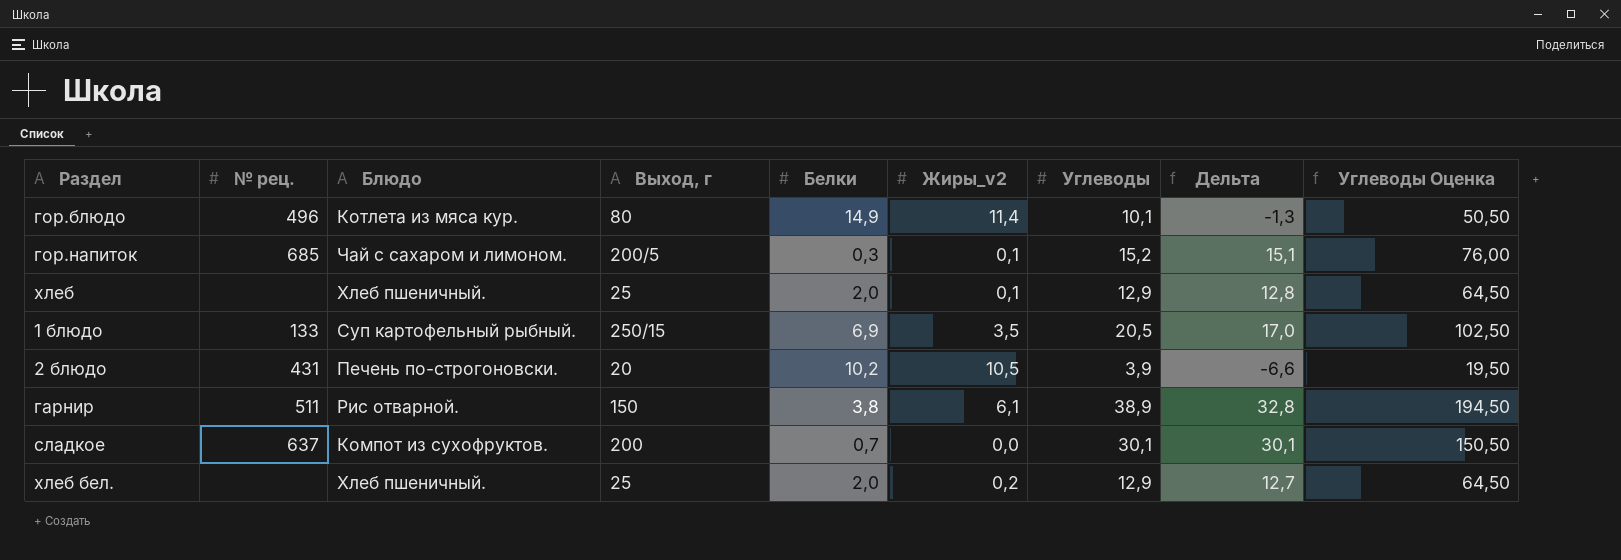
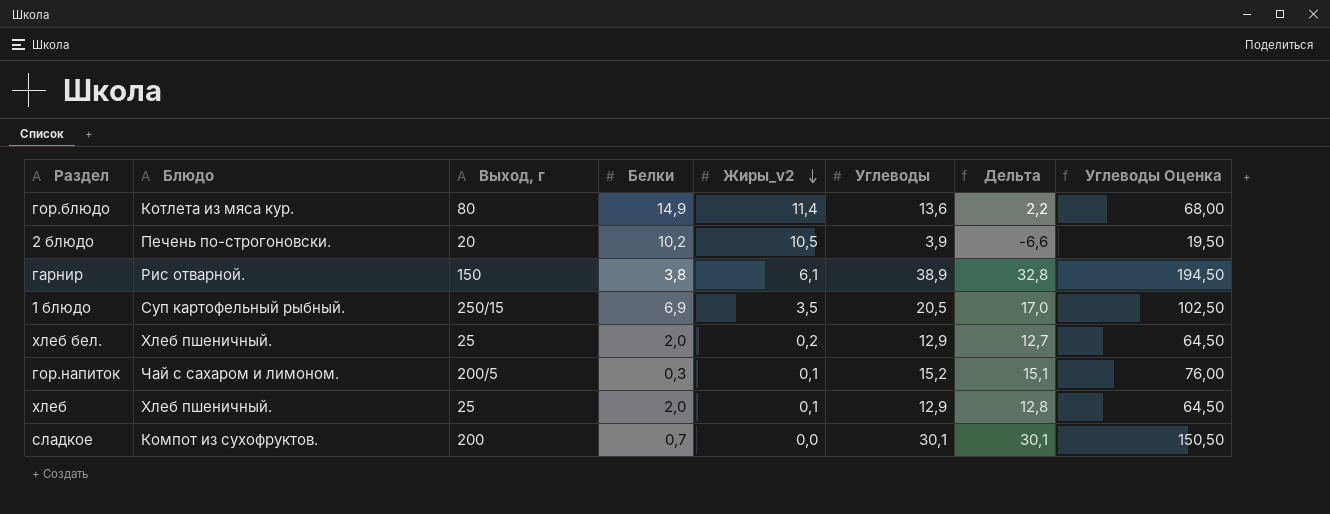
row order: none -> Жиры_v2 descending
column № рец. | position: 2 -> none
гор.блюдо | Углеводы: 10,1 -> 13,6
гор.блюдо | Дельта: -1,3 -> 2,2
гор.блюдо | Углеводы Оценка: 50,50 -> 68,00

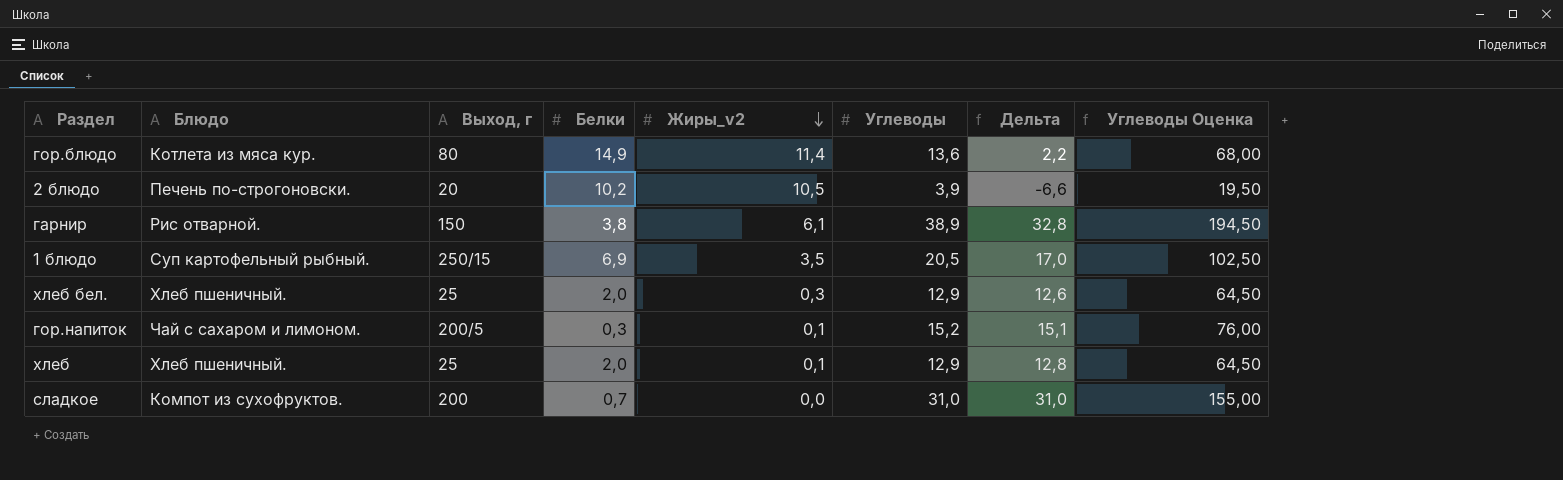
хлеб бел. | Жиры_v2: 0,2 -> 0,3
хлеб бел. | Дельта: 12,7 -> 12,6
сладкое | Углеводы: 30,1 -> 31,0
сладкое | Дельта: 30,1 -> 31,0
сладкое | Углеводы Оценка: 150,50 -> 155,00

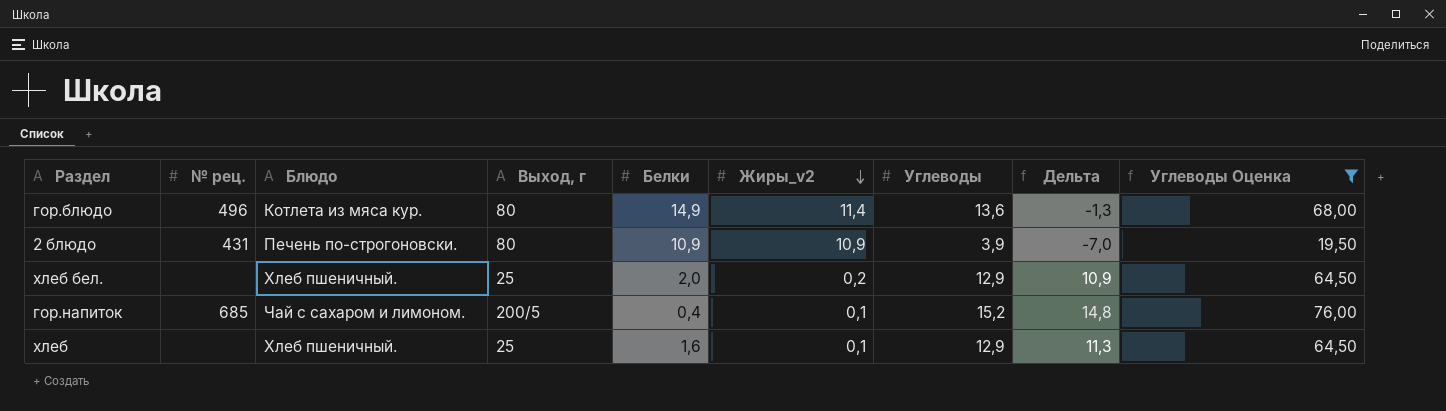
filter: none -> Углеводы Оценка <= 76,00
column № рец. | position: none -> 2
column Дельта | formula: [Углеводы] - [Жиры_v2] -> [Углеводы] - [Белки]
2 блюдо | Выход, г: 20 -> 80
2 блюдо | Белки: 10,2 -> 10,9
2 блюдо | Жиры_v2: 10,5 -> 10,9
хлеб бел. | Жиры_v2: 0,3 -> 0,2
гор.напиток | Белки: 0,3 -> 0,4
хлеб | Белки: 2,0 -> 1,6

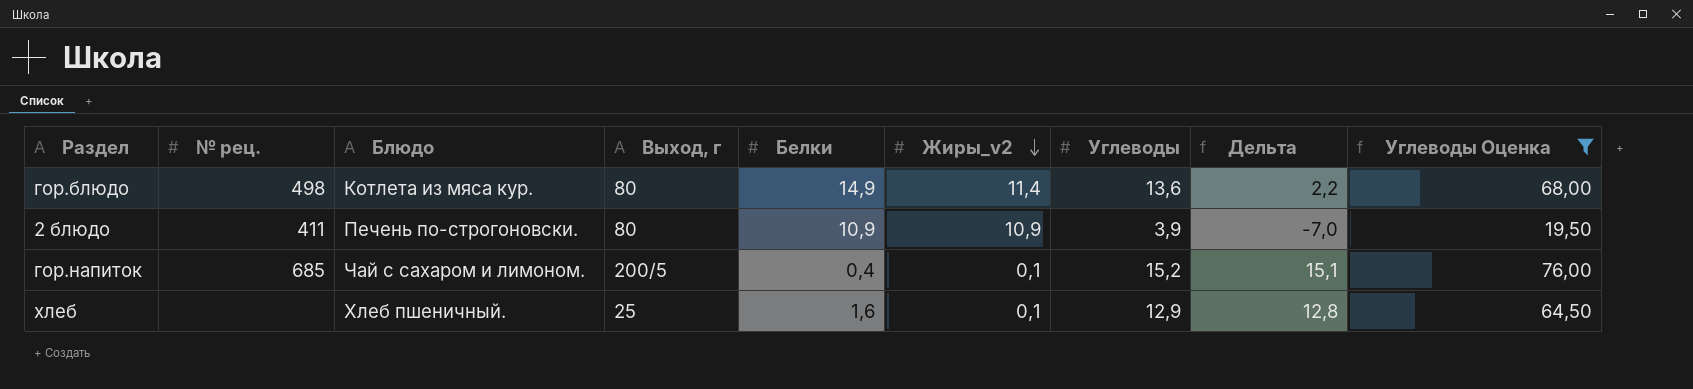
column Дельта | formula: [Углеводы] - [Белки] -> [Углеводы] - [Жиры_v2]
row хлеб бел.: none | Хлеб пшеничный. | 25 | 2,0 | 0,2 | 12,9 | 10,9 | 64,50 -> none
гор.блюдо | № рец.: 496 -> 498
2 блюдо | № рец.: 431 -> 411

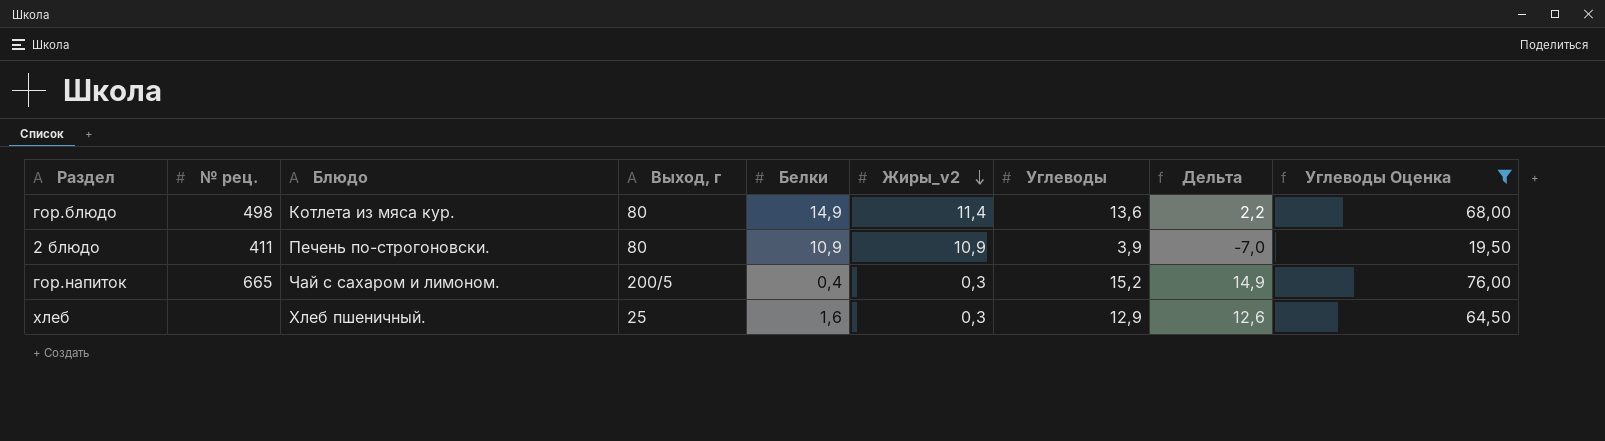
гор.напиток | № рец.: 685 -> 665
гор.напиток | Жиры_v2: 0,1 -> 0,3
гор.напиток | Дельта: 15,1 -> 14,9
хлеб | Жиры_v2: 0,1 -> 0,3
хлеб | Дельта: 12,8 -> 12,6

